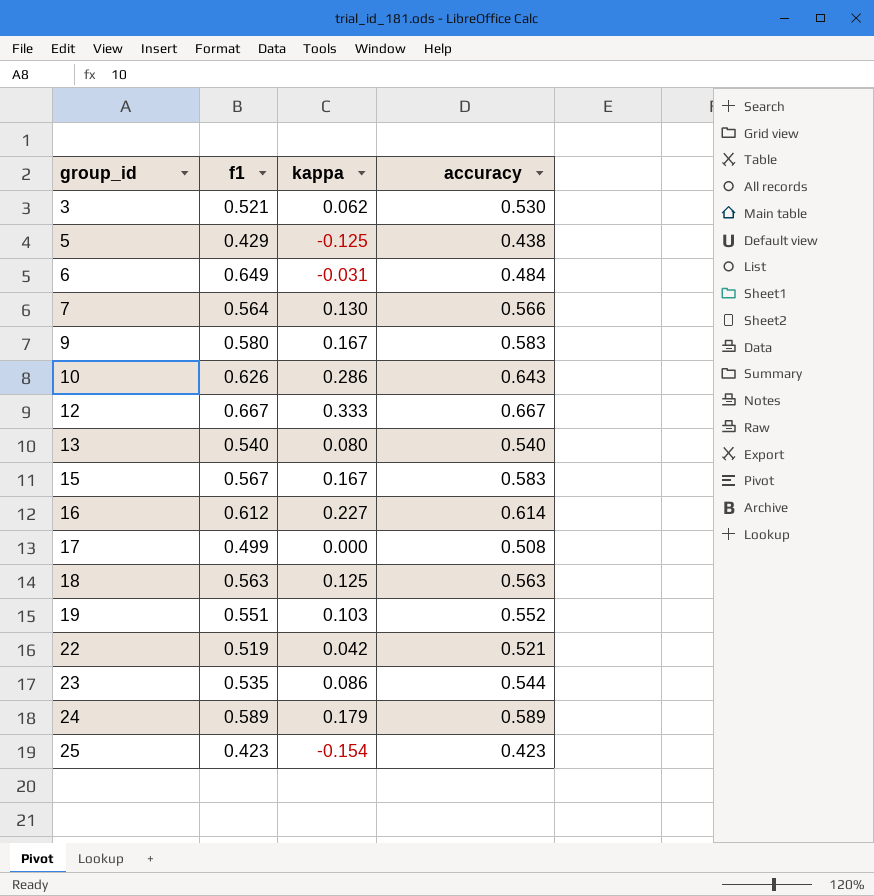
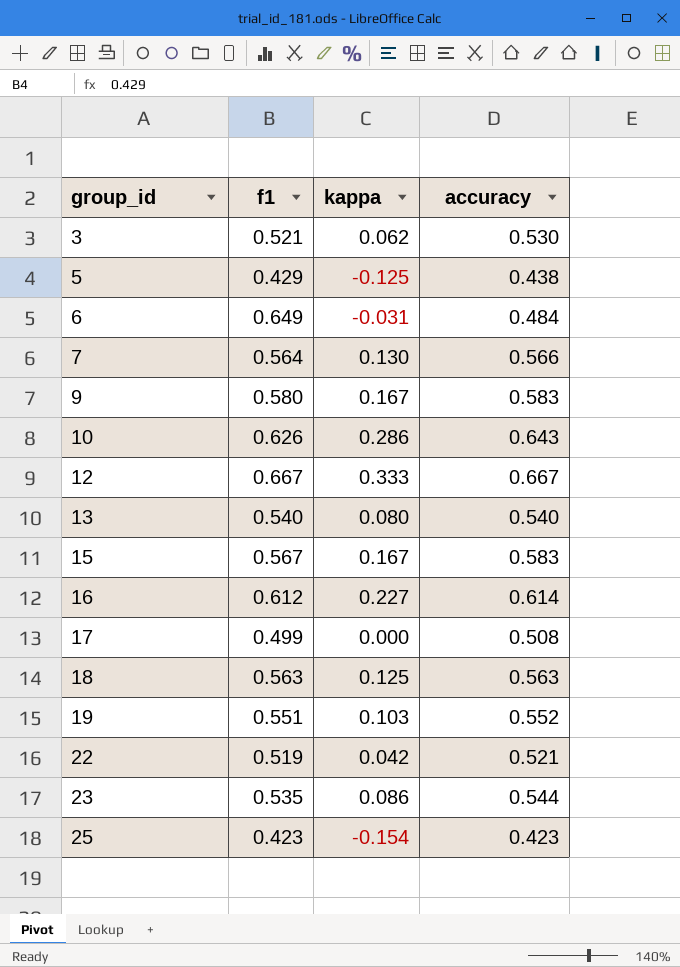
row 24: 0.589 | 0.179 | 0.589 -> none

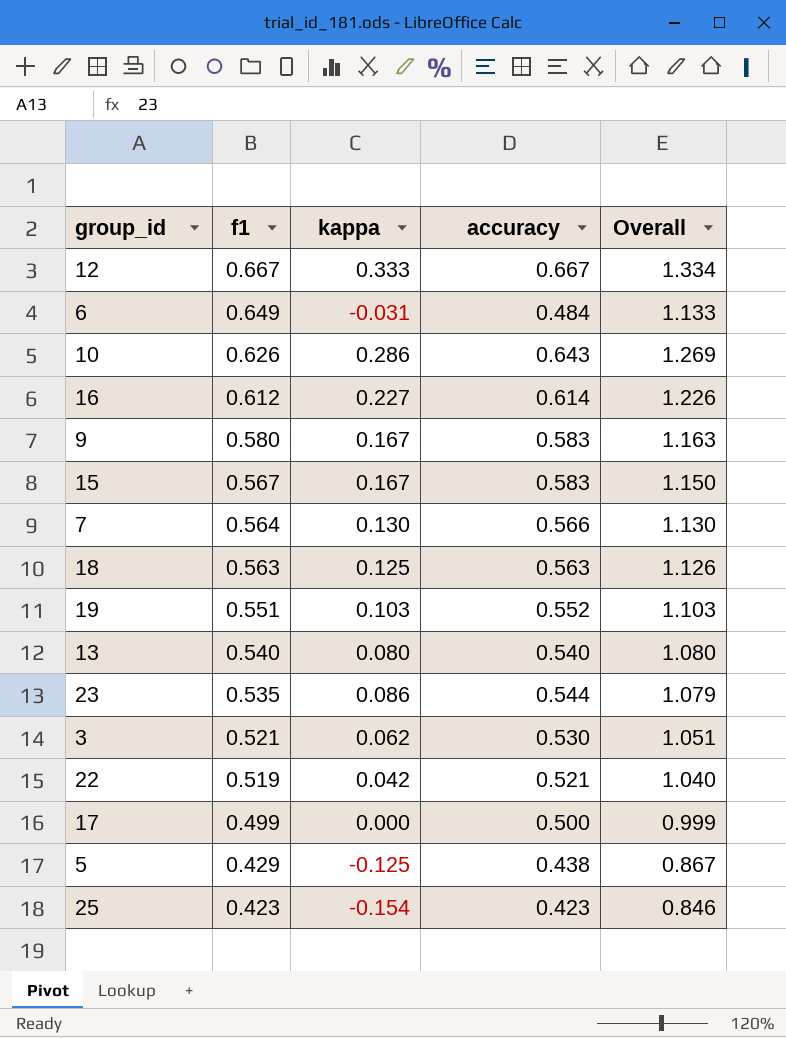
row order: group_id ascending -> f1 descending
column Overall | formula: none -> [f1] + [accuracy]
17 | accuracy: 0.508 -> 0.500

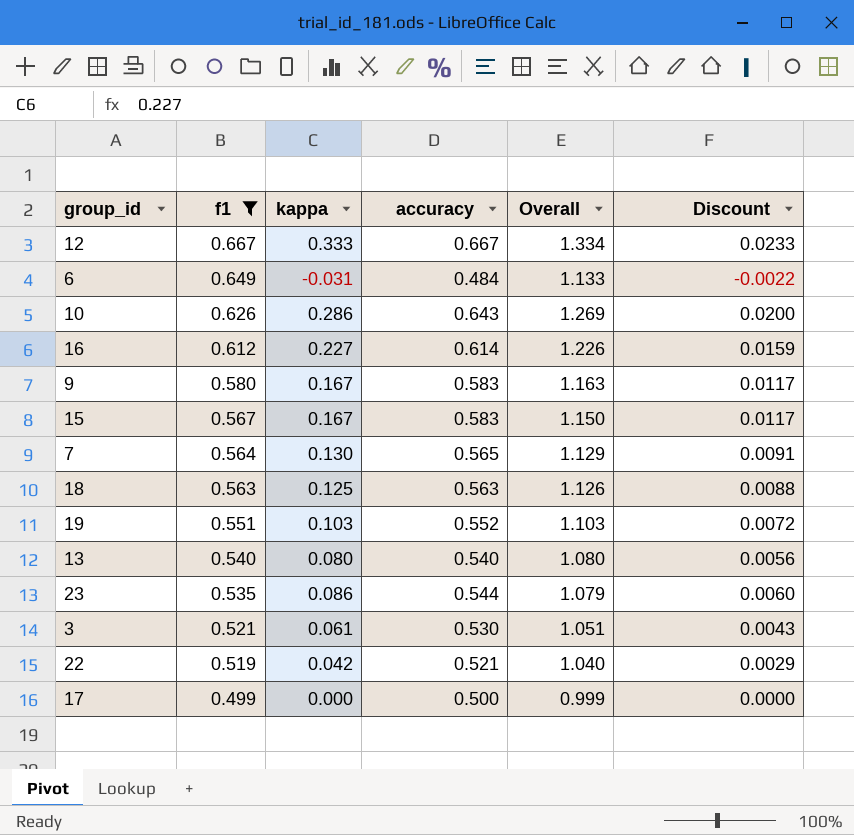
filter: none -> f1 >= 0.499
column Discount | formula: none -> [kappa] * 0.07
7 | accuracy: 0.566 -> 0.565
7 | Overall: 1.130 -> 1.129
3 | kappa: 0.062 -> 0.061

